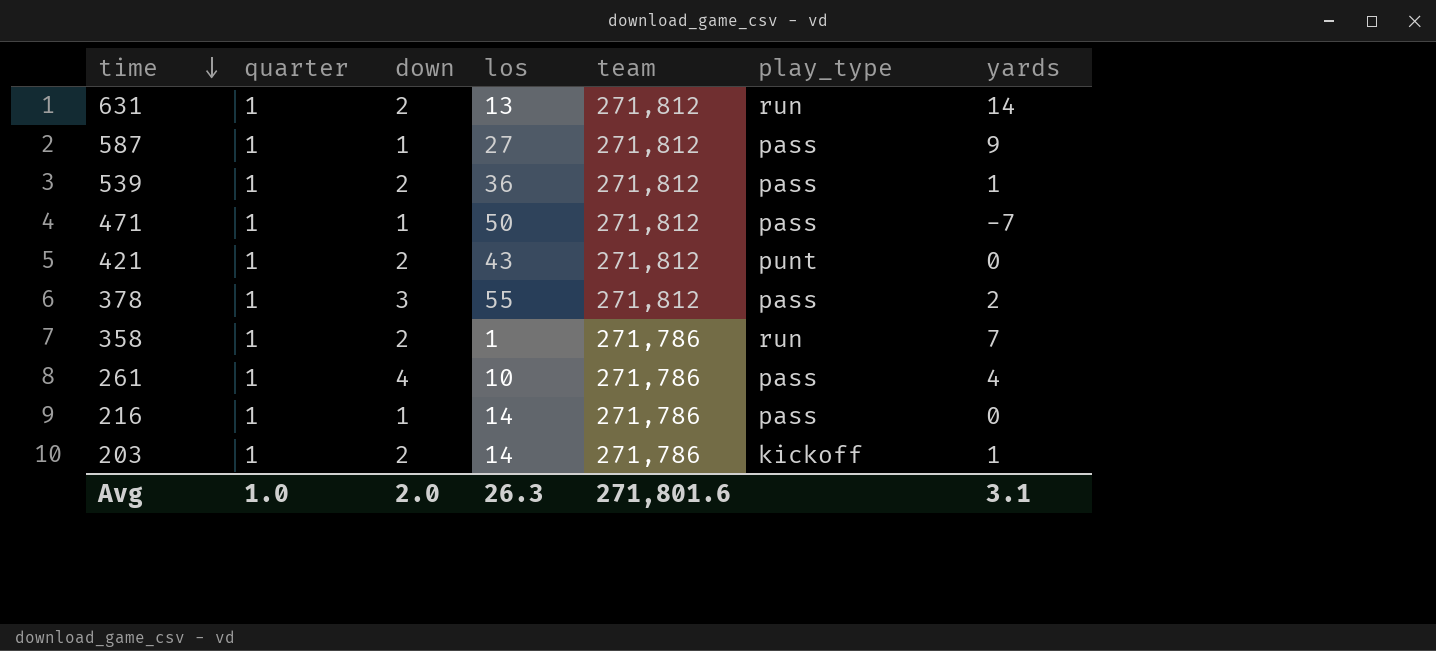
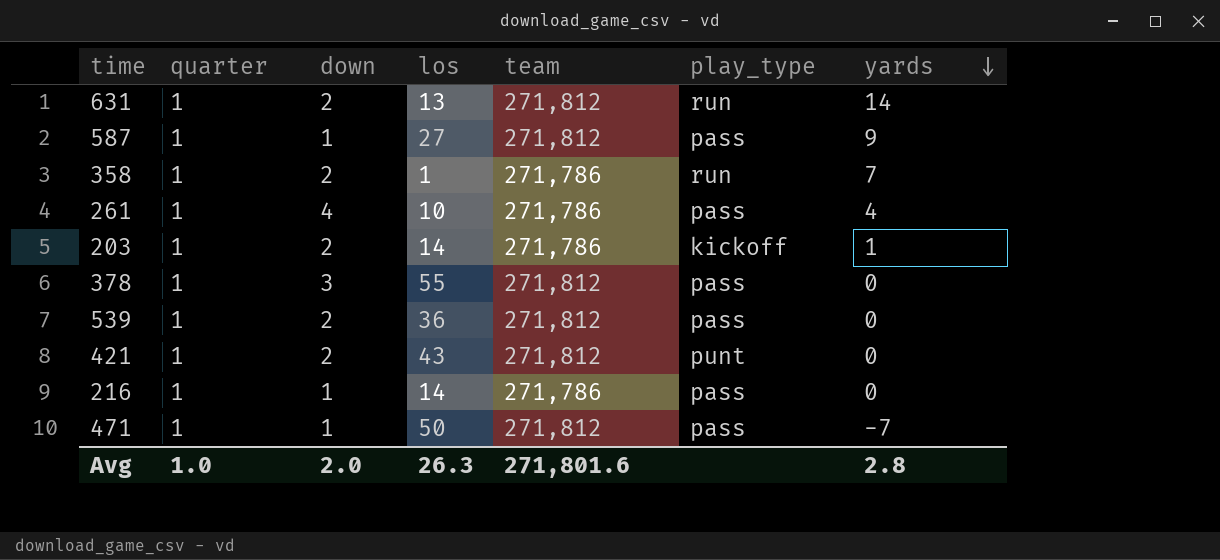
row order: time descending -> yards descending
378 | yards: 2 -> 0
539 | yards: 1 -> 0
Avg | yards: 3.1 -> 2.8

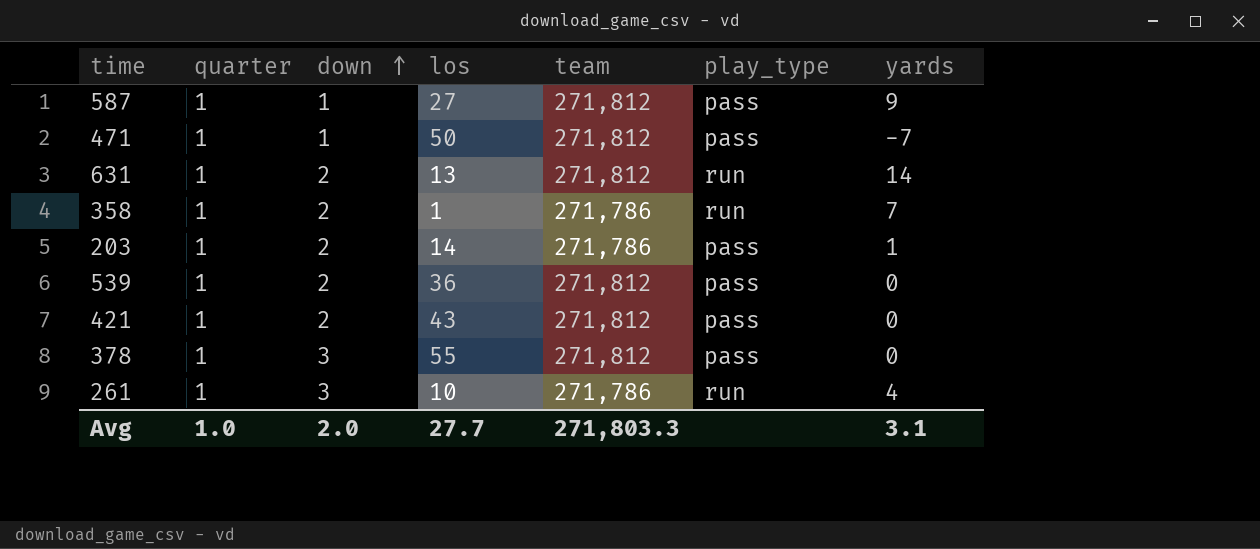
row order: yards descending -> down ascending
row 216: 1 | 1 | 14 | 271,786 | pass | 0 -> none
203 | play_type: kickoff -> pass
421 | play_type: punt -> pass
261 | down: 4 -> 3
261 | play_type: pass -> run
Avg | los: 26.3 -> 27.7
Avg | team: 271,801.6 -> 271,803.3
Avg | yards: 2.8 -> 3.1

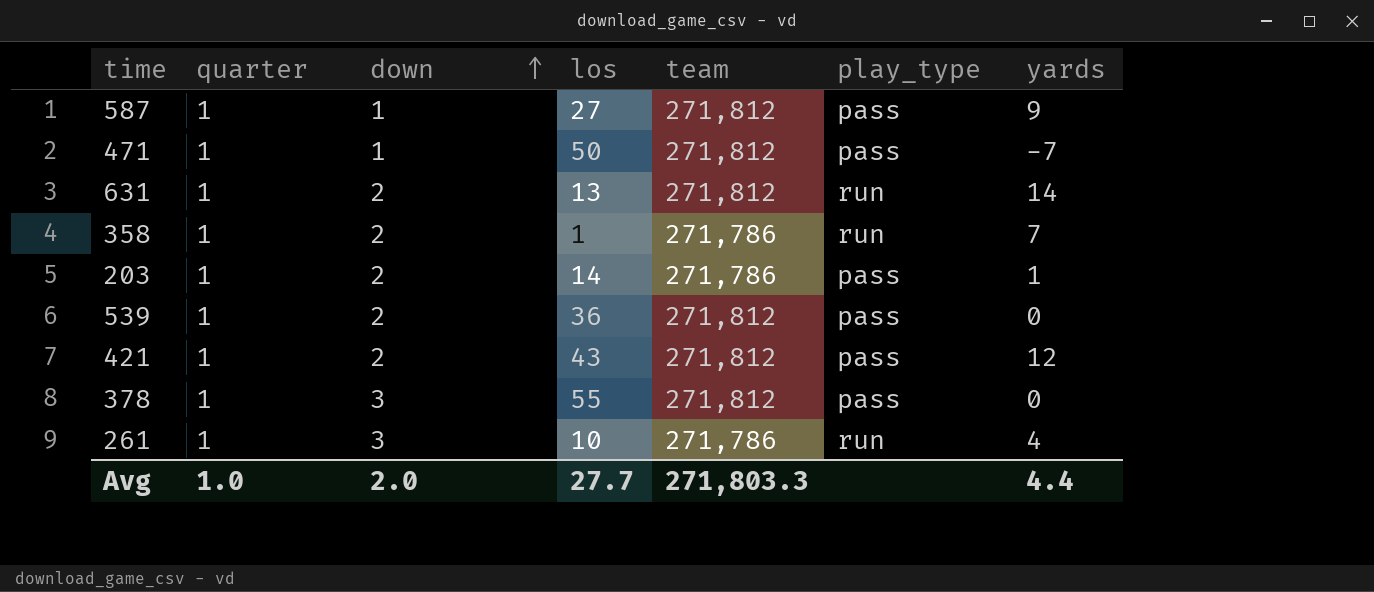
421 | yards: 0 -> 12
Avg | yards: 3.1 -> 4.4

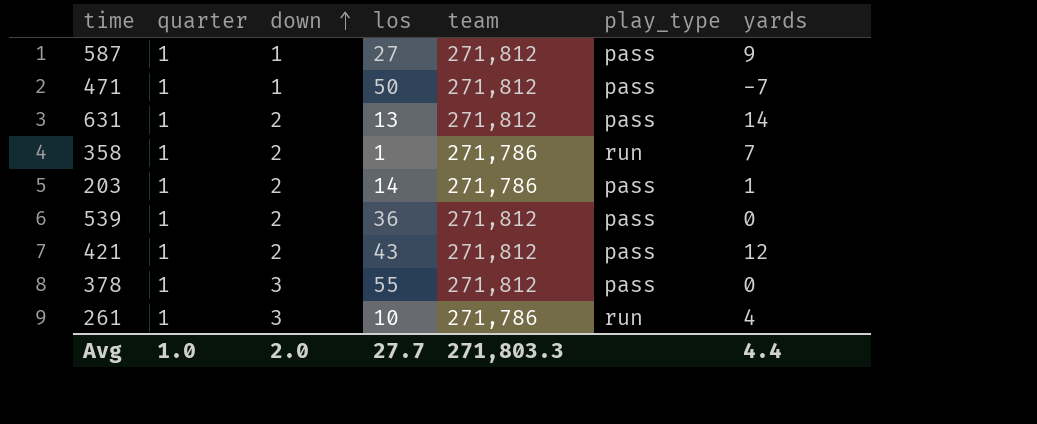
631 | play_type: run -> pass

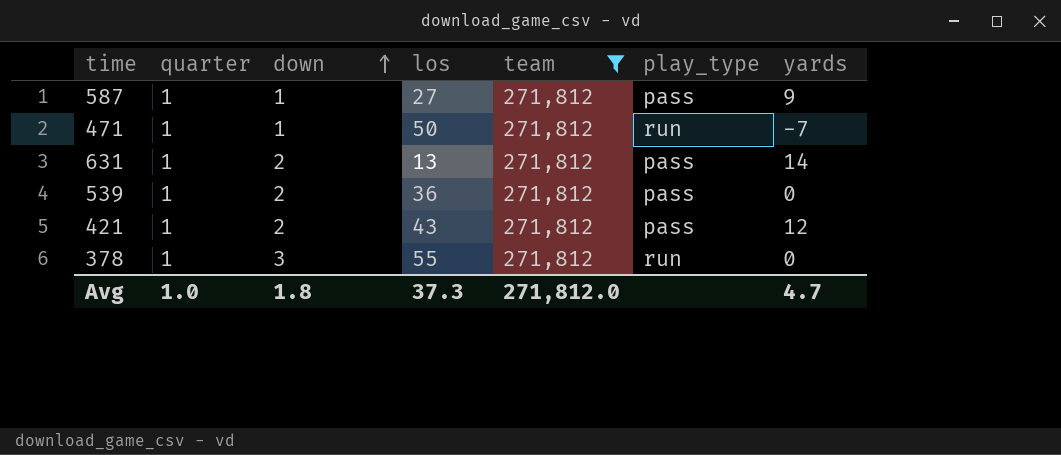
filter: none -> team = 271,812
471 | play_type: pass -> run
378 | play_type: pass -> run
Avg | down: 2.0 -> 1.8
Avg | los: 27.7 -> 37.3
Avg | team: 271,803.3 -> 271,812.0
Avg | yards: 4.4 -> 4.7

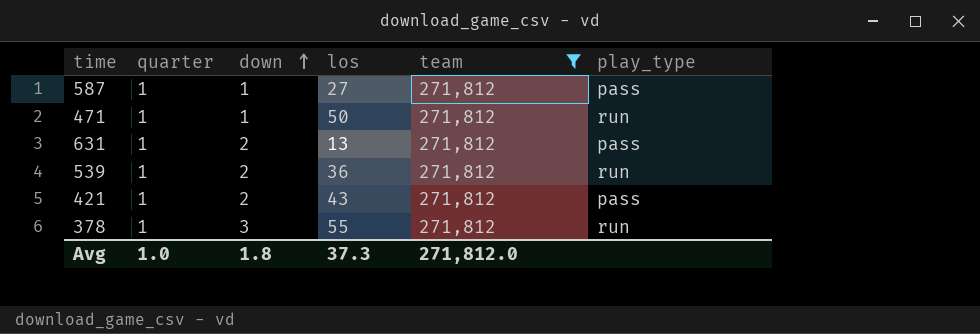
column yards | position: 7 -> none
539 | play_type: pass -> run

